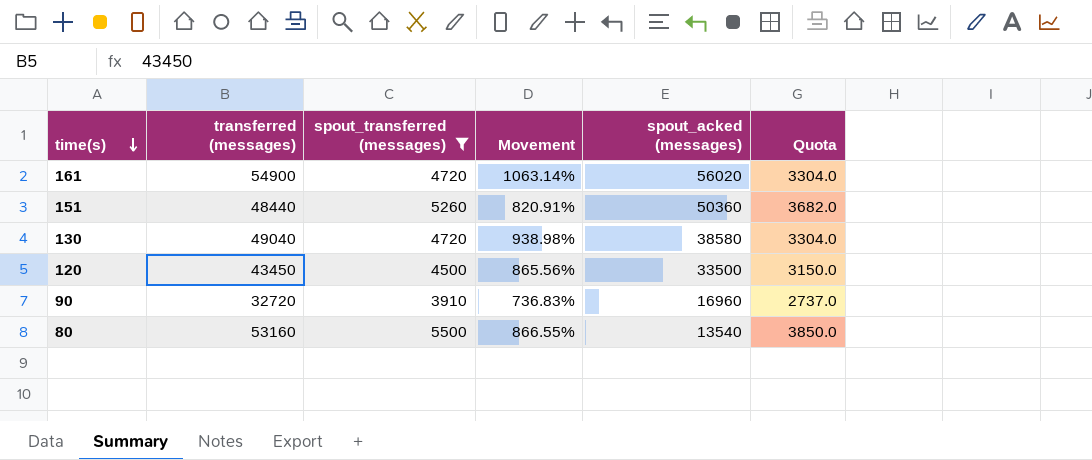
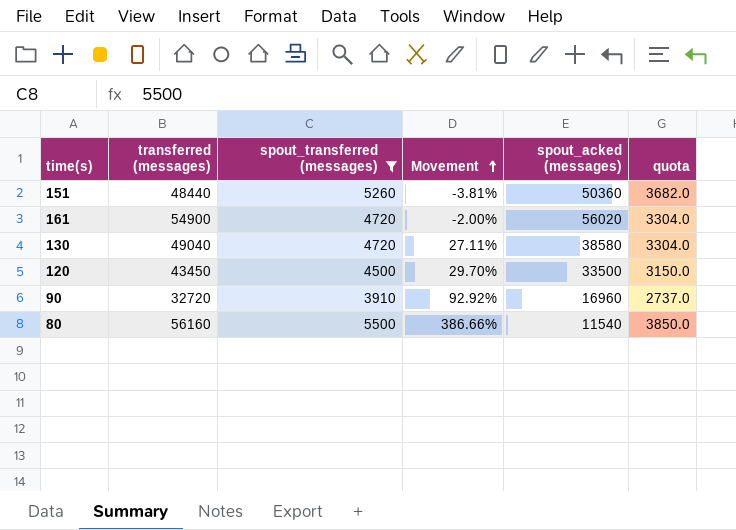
row order: time(s) descending -> Movement ascending
column Movement | formula: ([transferred (messages)] - [spout_transferred (messages)]) / [spout_transferred (messages)] -> ([transferred (messages)] - [spout_acked (messages)]) / [spout_acked (messages)]
column name: Quota -> quota
80 | transferred (messages): 53160 -> 56160
80 | spout_acked (messages): 13540 -> 11540

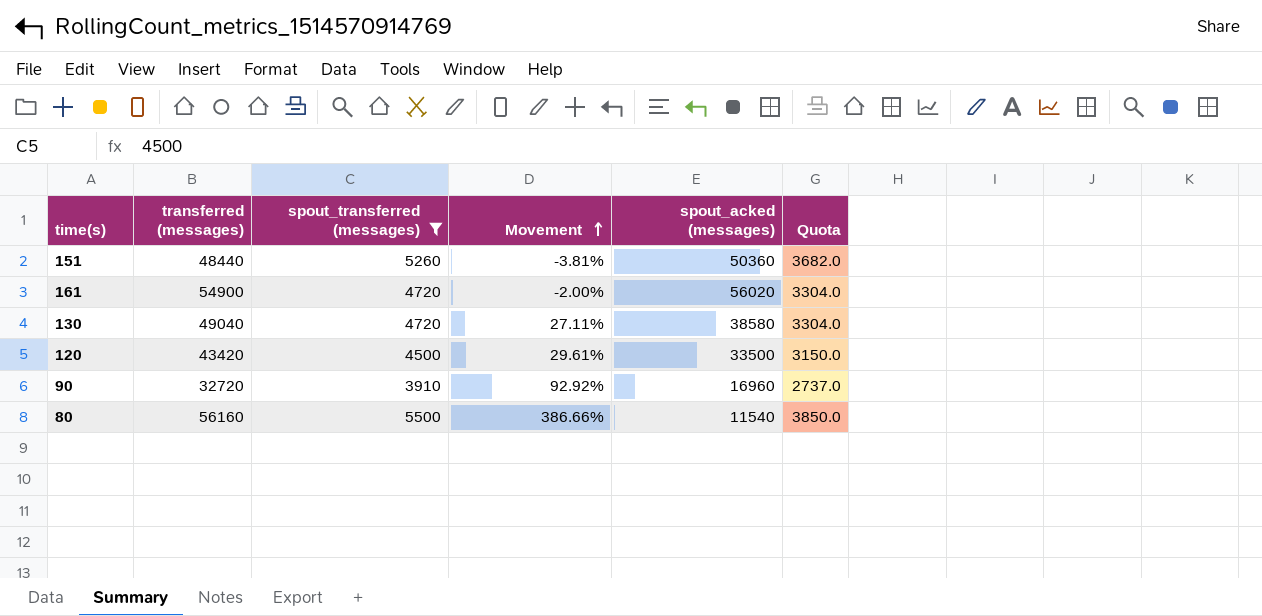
column name: quota -> Quota
120 | transferred (messages): 43450 -> 43420
120 | Movement: 29.70% -> 29.61%

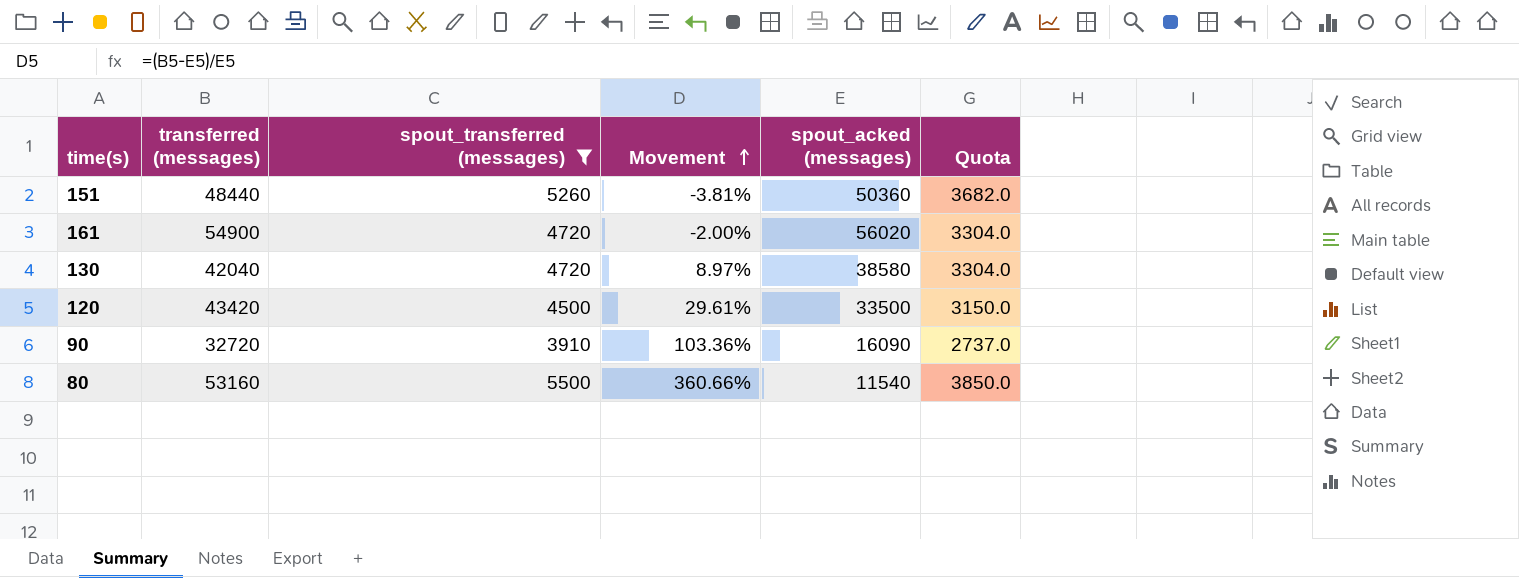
130 | transferred (messages): 49040 -> 42040
130 | Movement: 27.11% -> 8.97%
90 | Movement: 92.92% -> 103.36%
90 | spout_acked (messages): 16960 -> 16090
80 | transferred (messages): 56160 -> 53160
80 | Movement: 386.66% -> 360.66%

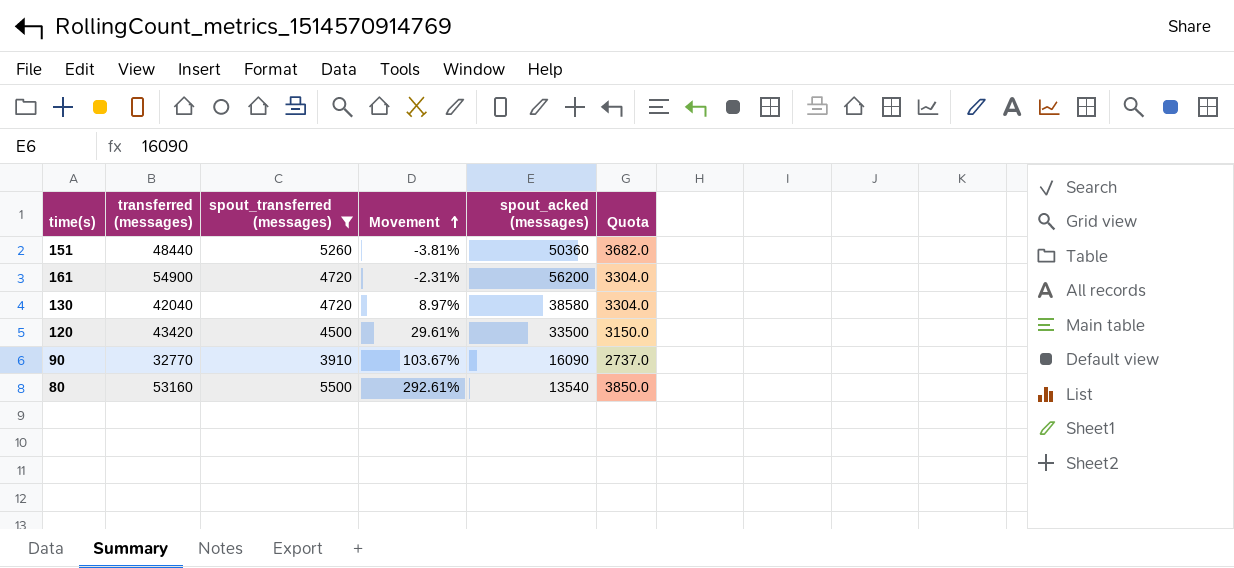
161 | Movement: -2.00% -> -2.31%
161 | spout_acked (messages): 56020 -> 56200
90 | transferred (messages): 32720 -> 32770
90 | Movement: 103.36% -> 103.67%
80 | Movement: 360.66% -> 292.61%
80 | spout_acked (messages): 11540 -> 13540

